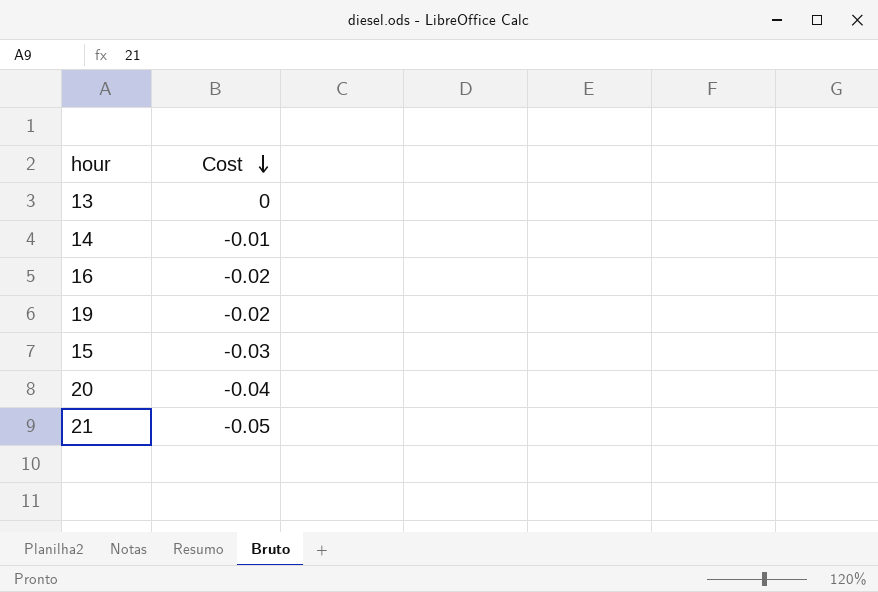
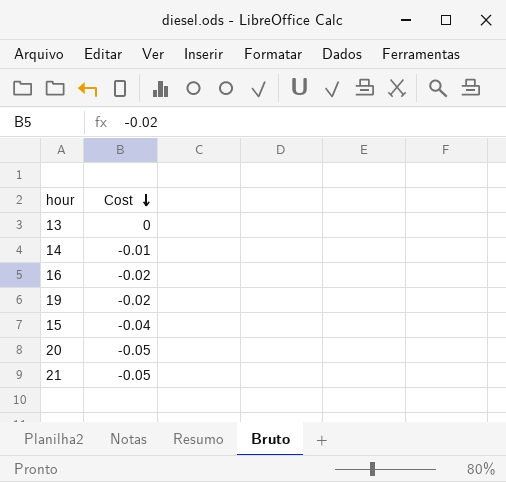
15 | Cost: -0.03 -> -0.04
20 | Cost: -0.04 -> -0.05

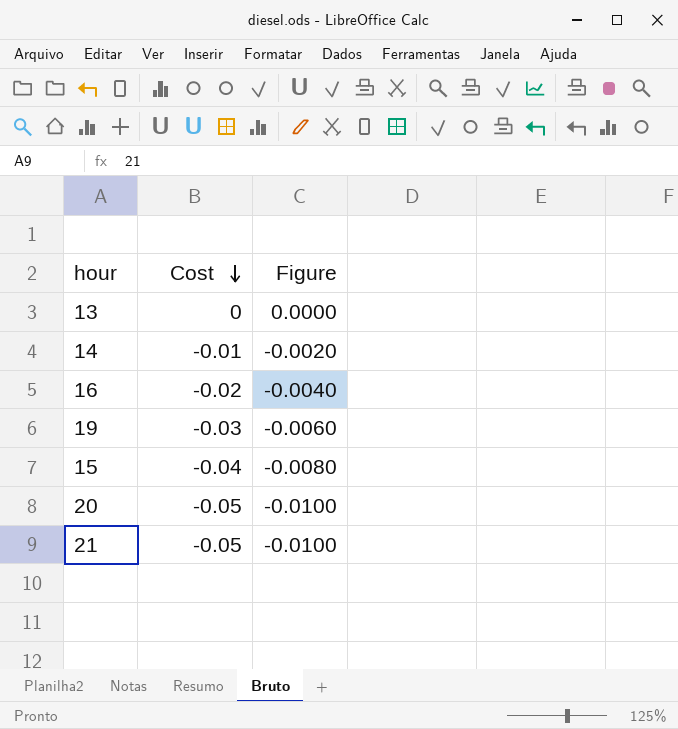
column Figure | formula: none -> [Cost] * 0.2
19 | Cost: -0.02 -> -0.03

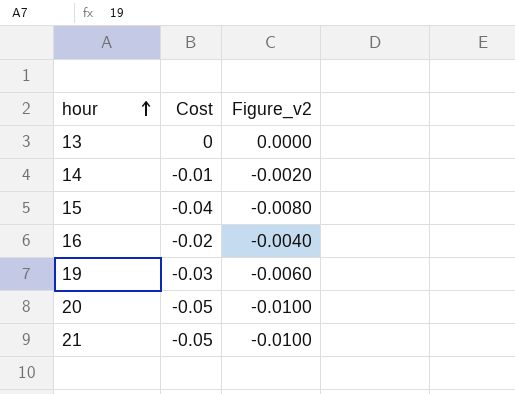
row order: Cost descending -> hour ascending
column name: Figure -> Figure_v2

